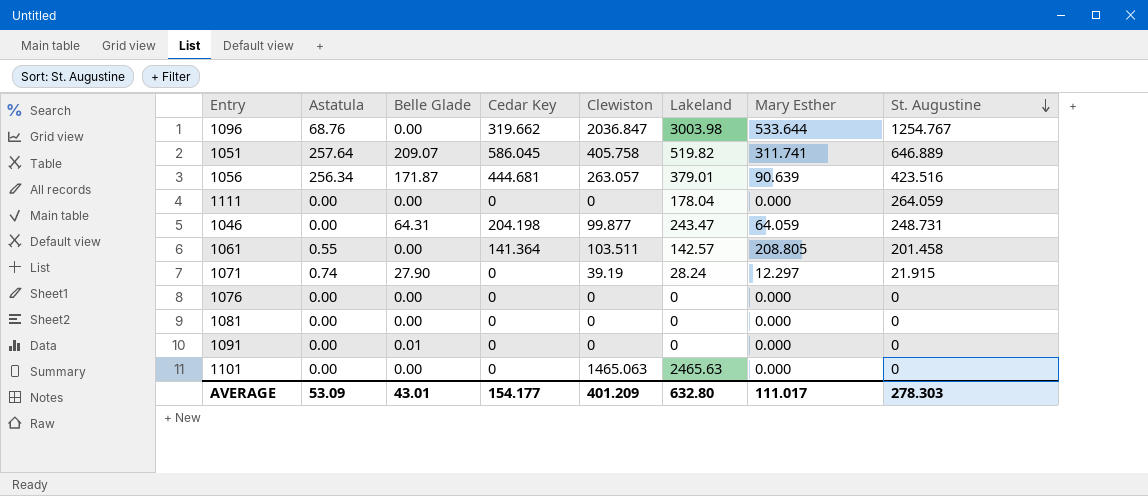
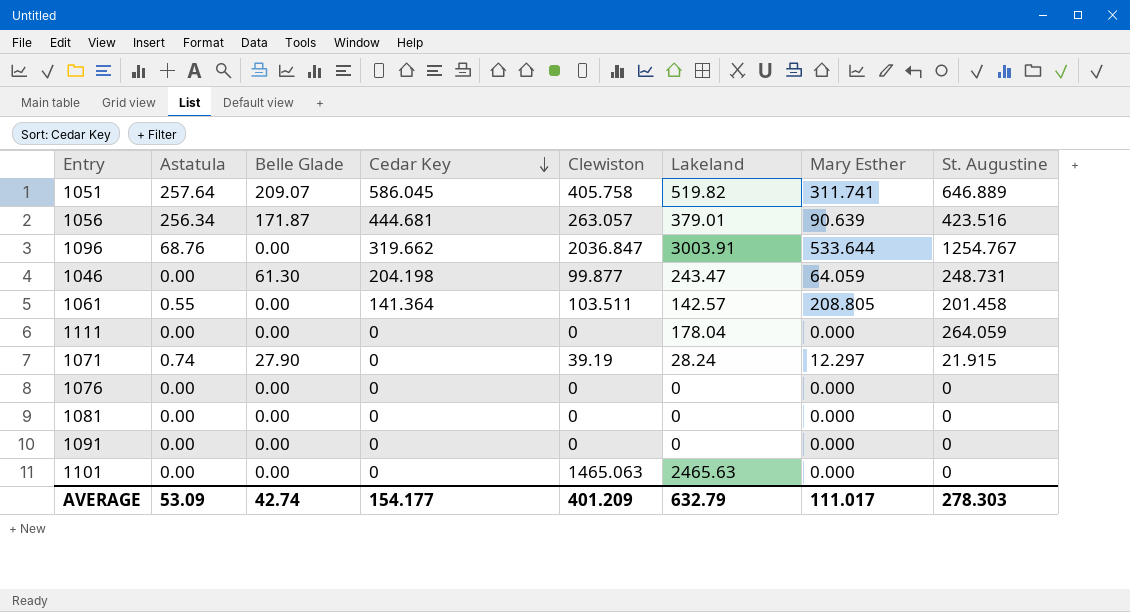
row order: St. Augustine descending -> Cedar Key descending
1096 | Lakeland: 3003.98 -> 3003.91
1046 | Belle Glade: 64.31 -> 61.30
1091 | Belle Glade: 0.01 -> 0.00
AVERAGE | Belle Glade: 43.01 -> 42.74
AVERAGE | Lakeland: 632.80 -> 632.79

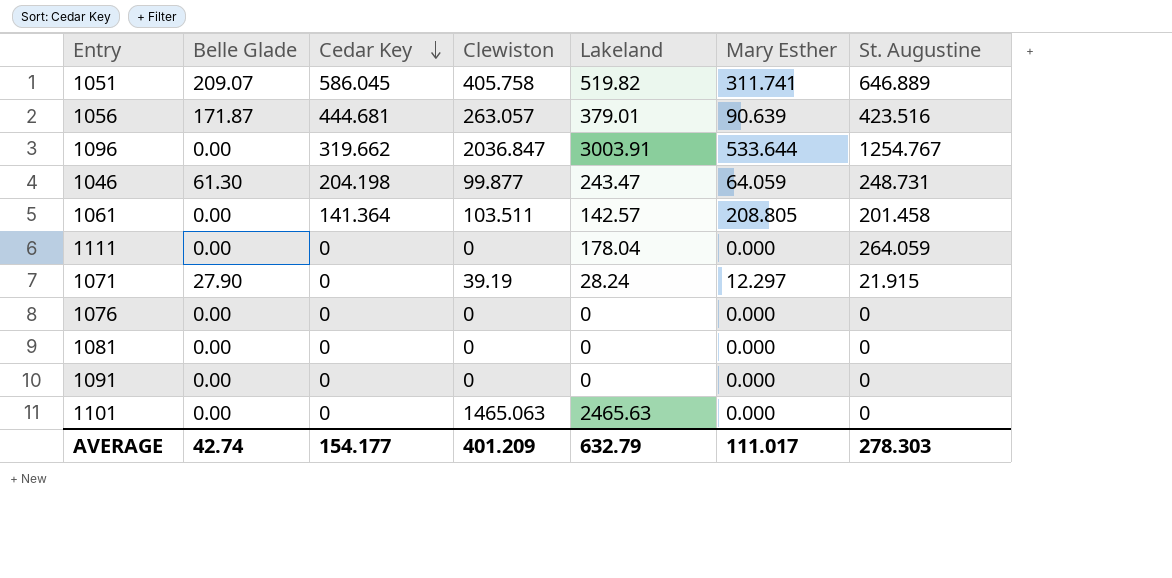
column Astatula | position: 2 -> none

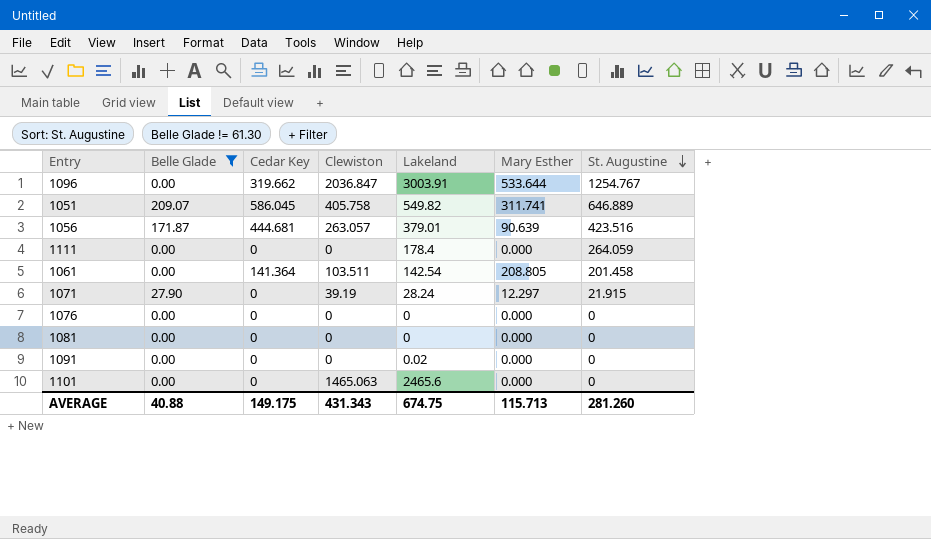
filter: none -> Belle Glade != 61.30
row order: Cedar Key descending -> St. Augustine descending
1051 | Lakeland: 519.82 -> 549.82
1111 | Lakeland: 178.04 -> 178.4
1061 | Lakeland: 142.57 -> 142.54
1091 | Lakeland: 0 -> 0.02
1101 | Lakeland: 2465.63 -> 2465.6
AVERAGE | Belle Glade: 42.74 -> 40.88
AVERAGE | Cedar Key: 154.177 -> 149.175
AVERAGE | Clewiston: 401.209 -> 431.343
AVERAGE | Lakeland: 632.79 -> 674.75
AVERAGE | Mary Esther: 111.017 -> 115.713
AVERAGE | St. Augustine: 278.303 -> 281.260

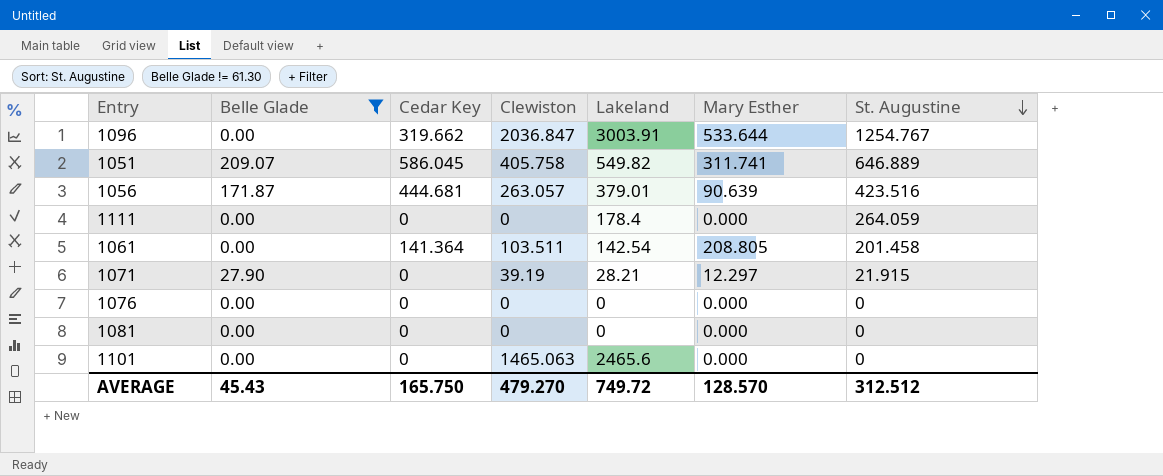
row 1091: 0.00 | 0 | 0 | 0.02 | 0.000 | 0 -> none
1071 | Lakeland: 28.24 -> 28.21
AVERAGE | Belle Glade: 40.88 -> 45.43
AVERAGE | Cedar Key: 149.175 -> 165.750
AVERAGE | Clewiston: 431.343 -> 479.270
AVERAGE | Lakeland: 674.75 -> 749.72
AVERAGE | Mary Esther: 115.713 -> 128.570
AVERAGE | St. Augustine: 281.260 -> 312.512

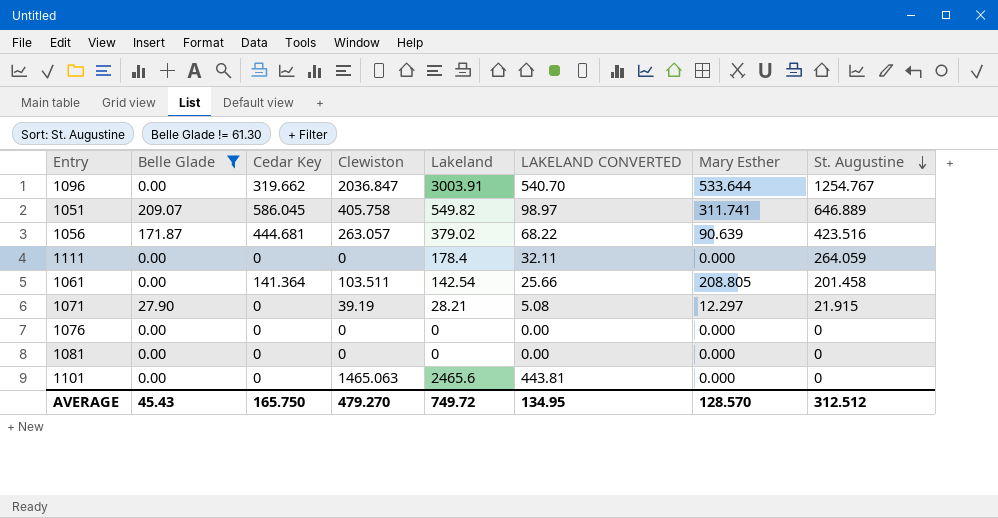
column LAKELAND CONVERTED | formula: none -> [Lakeland] * 0.18
1056 | Lakeland: 379.01 -> 379.02

